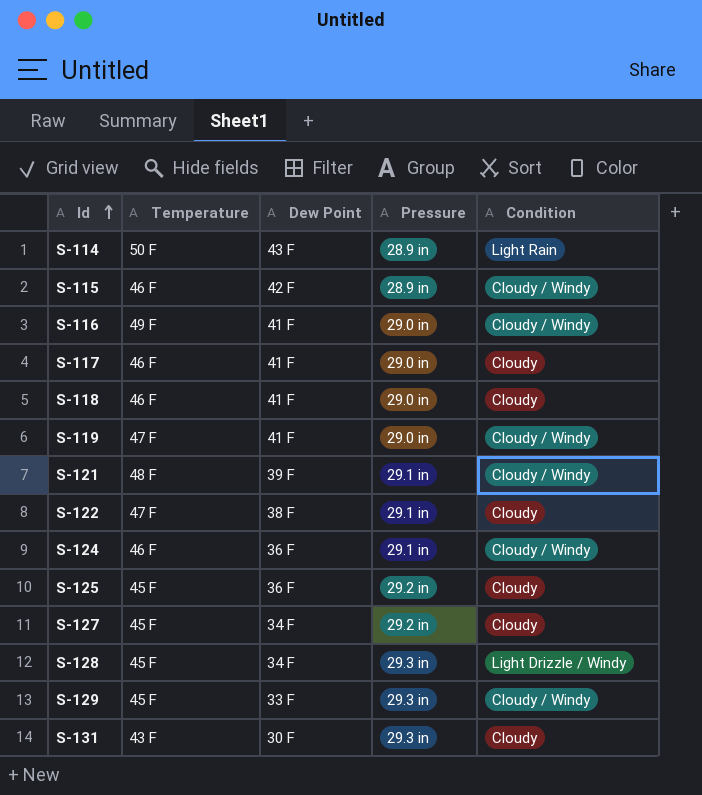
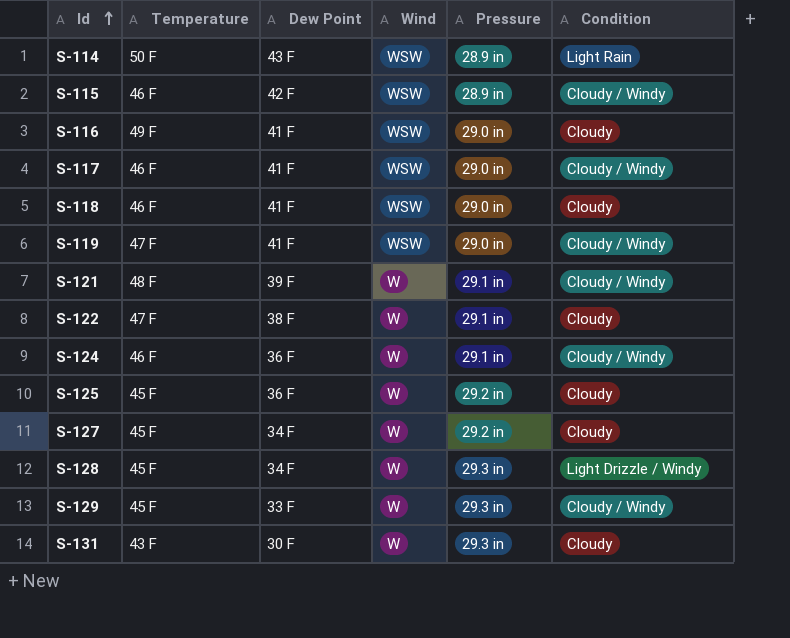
column Wind | position: none -> 4
S-116 | Condition: Cloudy / Windy -> Cloudy
S-117 | Condition: Cloudy -> Cloudy / Windy

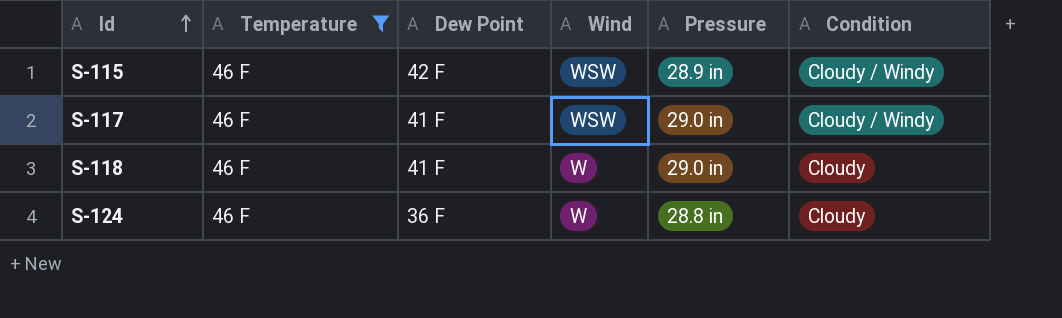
filter: none -> Temperature = 46 F
S-118 | Wind: WSW -> W
S-124 | Pressure: 29.1 in -> 28.8 in
S-124 | Condition: Cloudy / Windy -> Cloudy

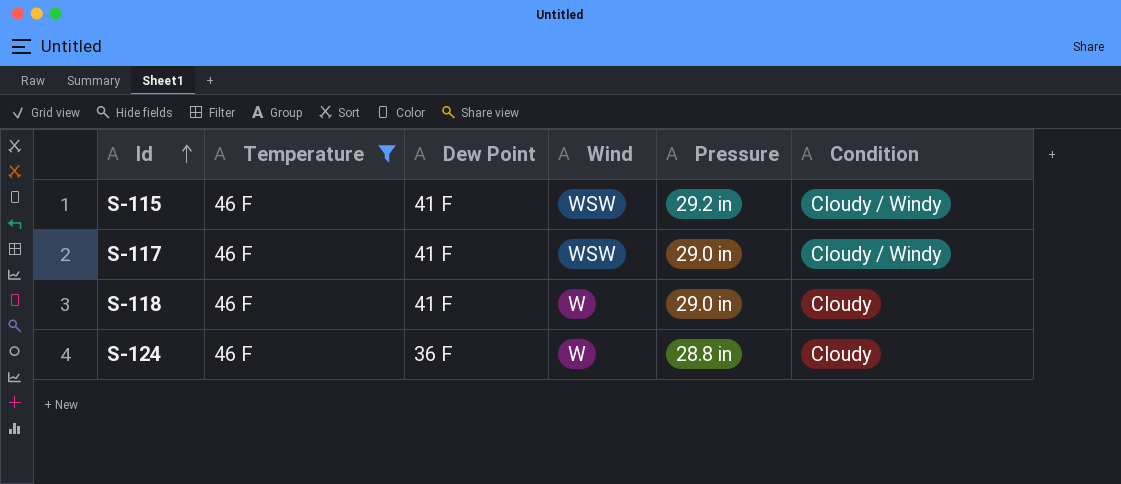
S-115 | Dew Point: 42 F -> 41 F
S-115 | Pressure: 28.9 in -> 29.2 in

